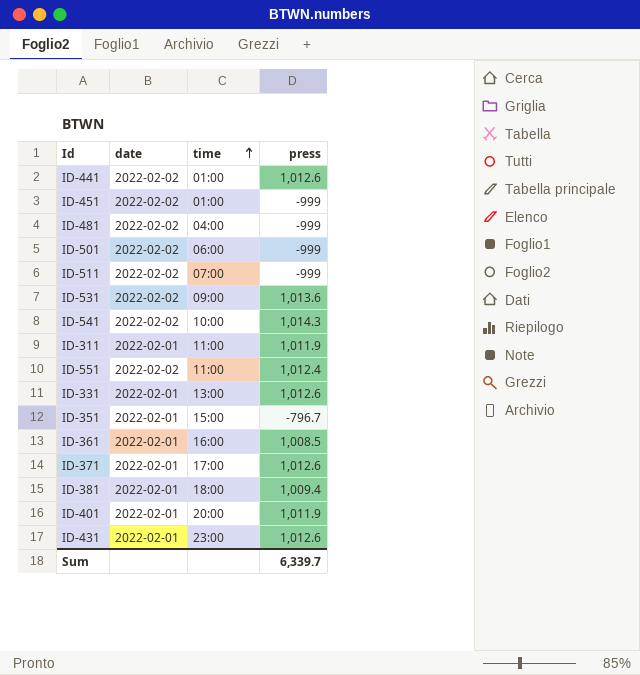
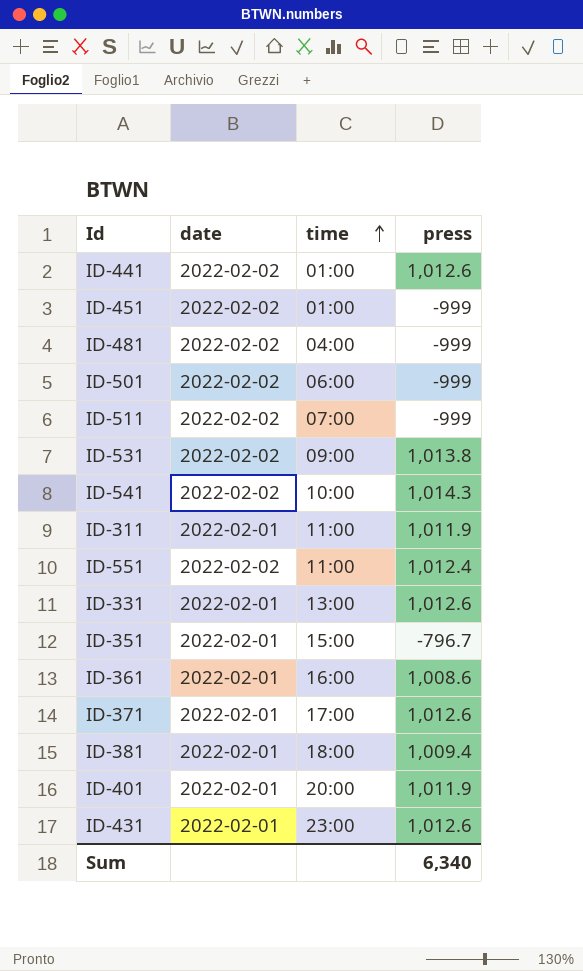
ID-531 | press: 1,013.6 -> 1,013.8
ID-361 | press: 1,008.5 -> 1,008.6
Sum | press: 6,339.7 -> 6,340

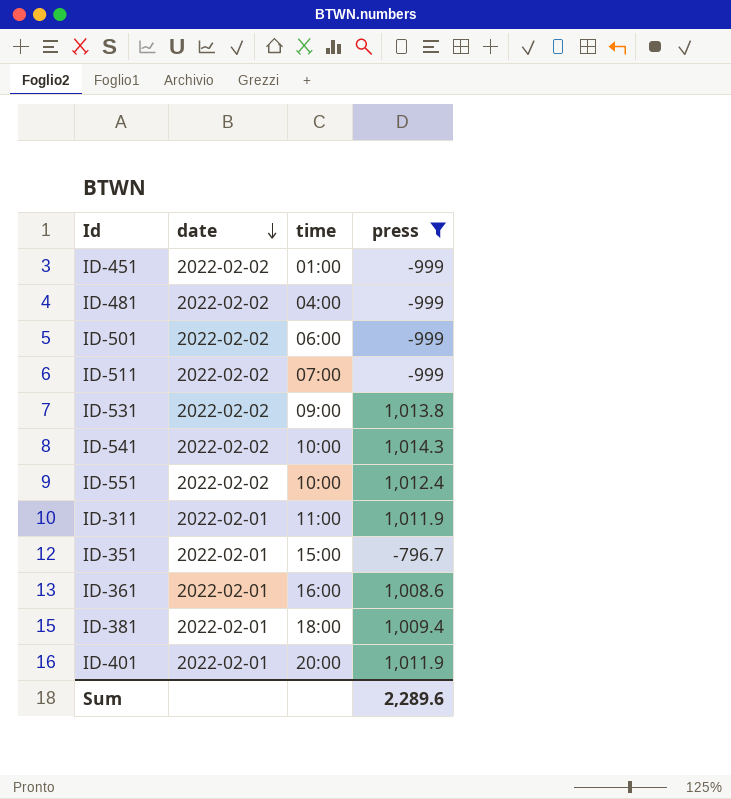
filter: none -> press != 1,012.6
row order: time ascending -> date descending
ID-551 | time: 11:00 -> 10:00
Sum | press: 6,340 -> 2,289.6

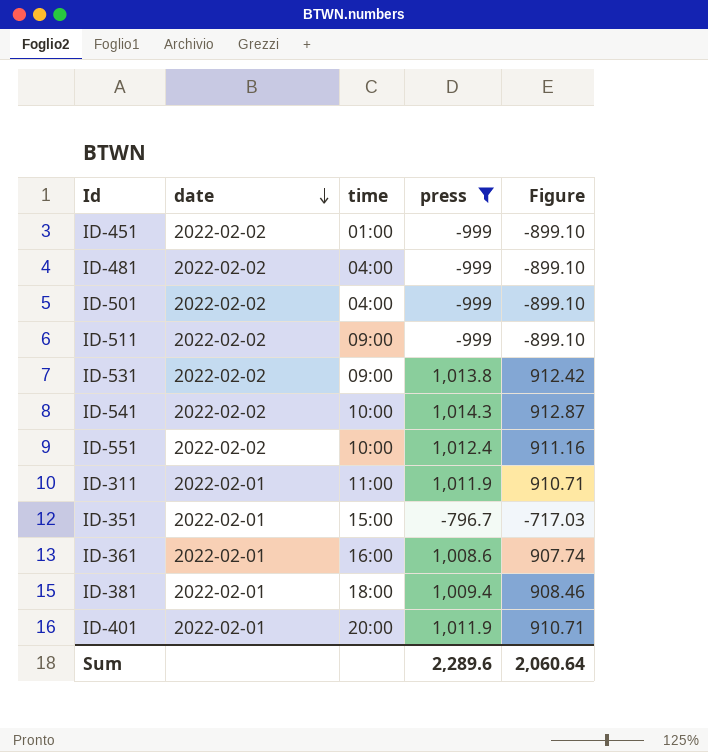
column Figure | formula: none -> [press] * 0.9
ID-501 | time: 06:00 -> 04:00
ID-511 | time: 07:00 -> 09:00

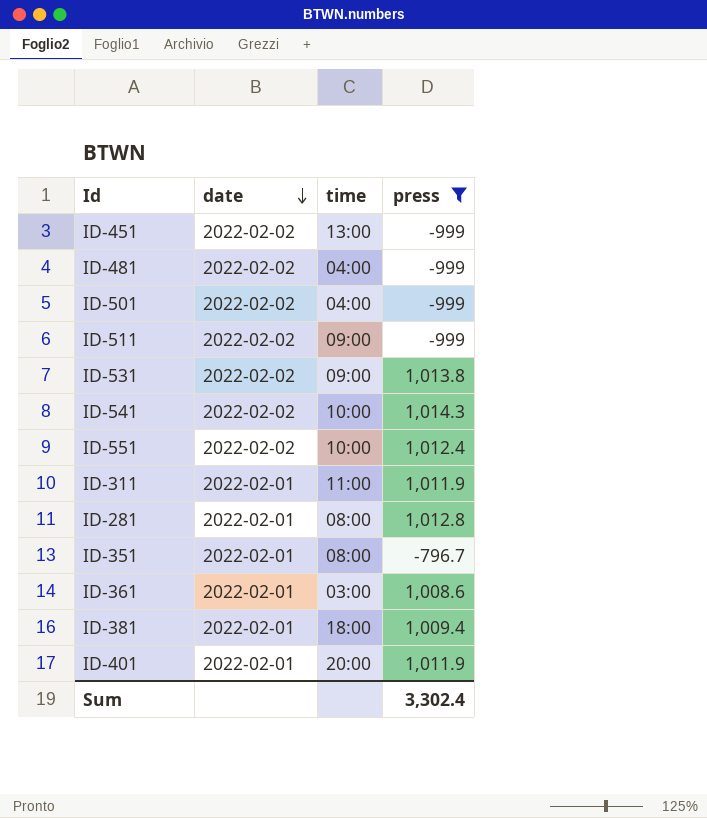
column Figure | formula: [press] * 0.9 -> none
ID-451 | time: 01:00 -> 13:00
row ID-281: none -> 2022-02-01 | 08:00 | 1,012.8
ID-351 | time: 15:00 -> 08:00
ID-361 | time: 16:00 -> 03:00
Sum | press: 2,289.6 -> 3,302.4

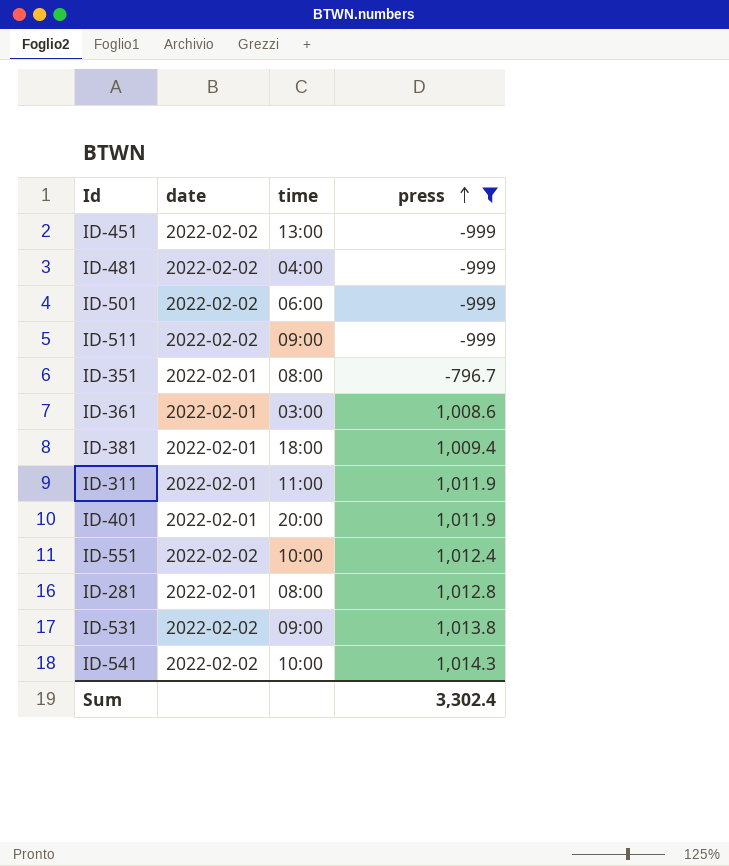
row order: date descending -> press ascending
ID-501 | time: 04:00 -> 06:00

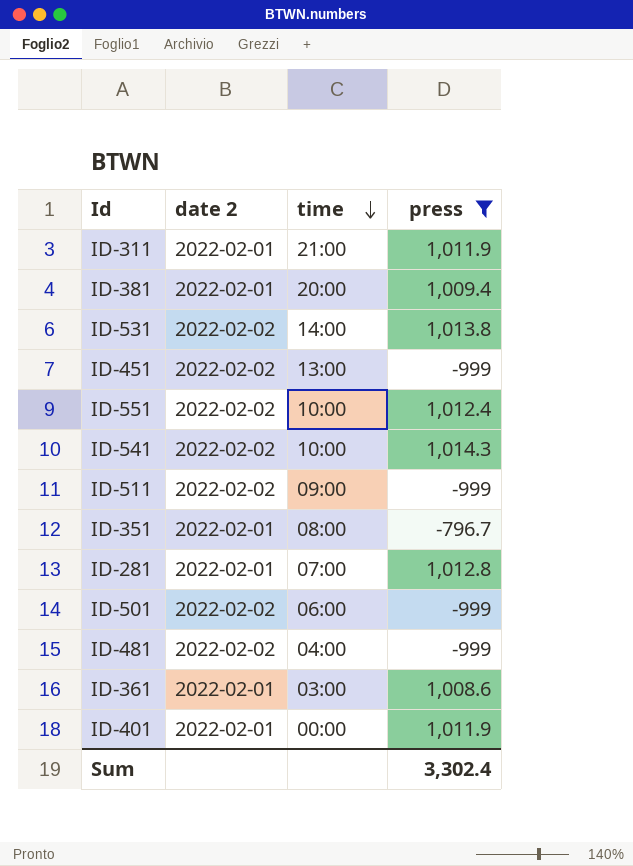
row order: press ascending -> time descending
column name: date -> date 2
ID-311 | time: 11:00 -> 21:00
ID-381 | time: 18:00 -> 20:00
ID-531 | time: 09:00 -> 14:00
ID-281 | time: 08:00 -> 07:00
ID-401 | time: 20:00 -> 00:00

